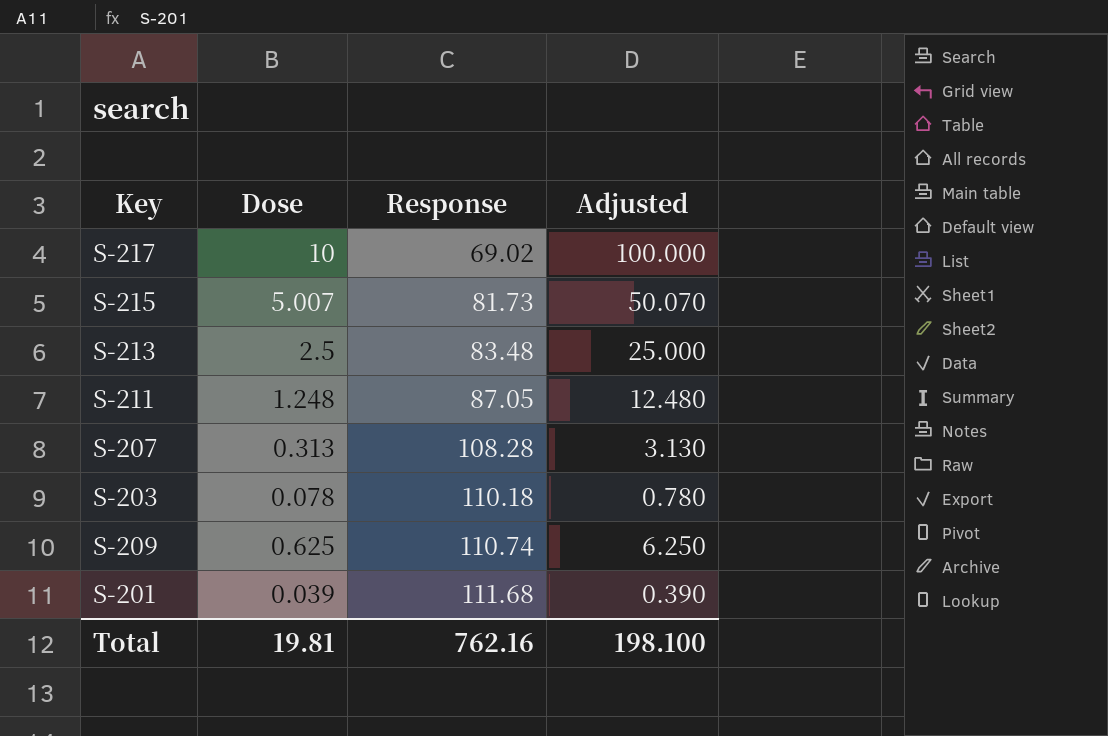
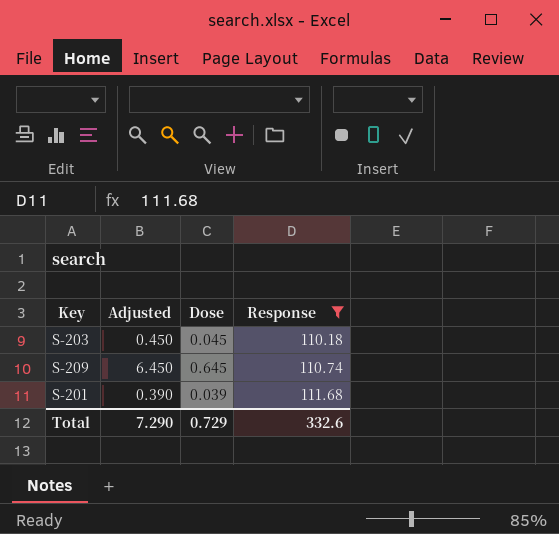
filter: none -> Response >= 110.18
column Adjusted | position: 4 -> 2
S-203 | Adjusted: 0.780 -> 0.450
S-203 | Dose: 0.078 -> 0.045
S-209 | Adjusted: 6.250 -> 6.450
S-209 | Dose: 0.625 -> 0.645
Total | Adjusted: 198.100 -> 7.290
Total | Dose: 19.81 -> 0.729
Total | Response: 762.16 -> 332.6

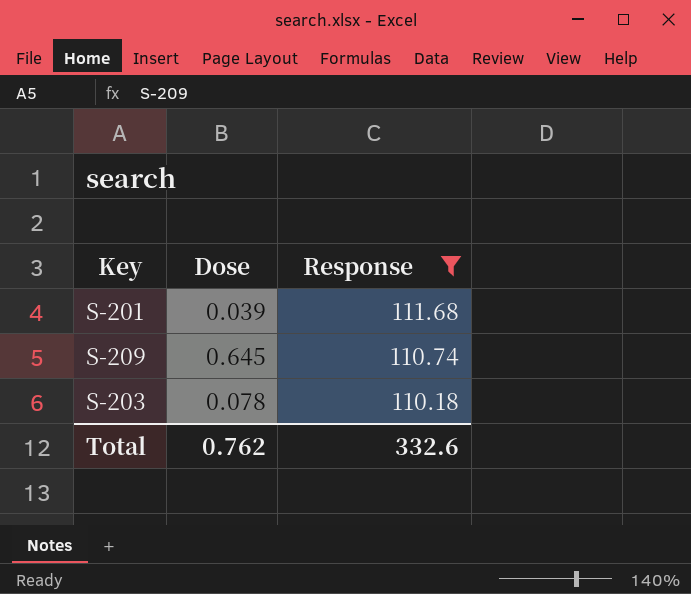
row order: Response ascending -> Response descending
column Adjusted | formula: [Dose] * 10 -> none
S-203 | Dose: 0.045 -> 0.078
Total | Dose: 0.729 -> 0.762

